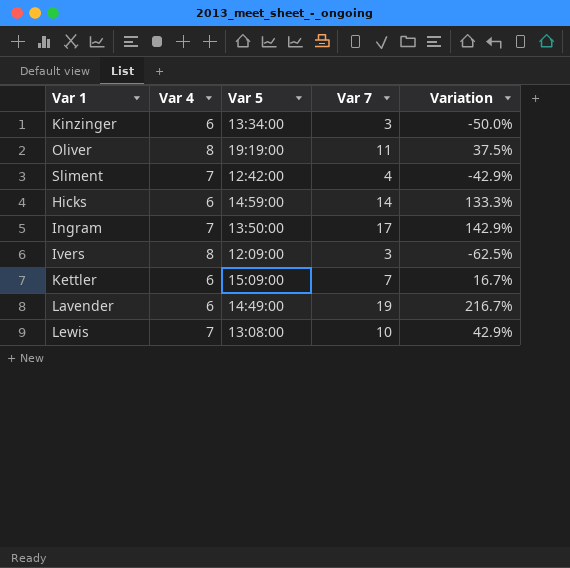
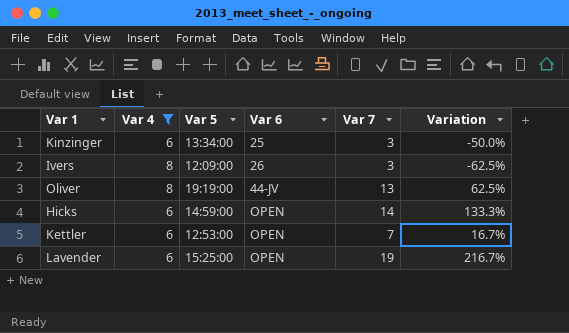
filter: none -> Var 4 != 7
row order: none -> Var 6 ascending
column Var 6 | position: none -> 4
Oliver | Var 7: 11 -> 13
Oliver | Variation: 37.5% -> 62.5%
Kettler | Var 5: 15:09:00 -> 12:53:00
Lavender | Var 5: 14:49:00 -> 15:25:00

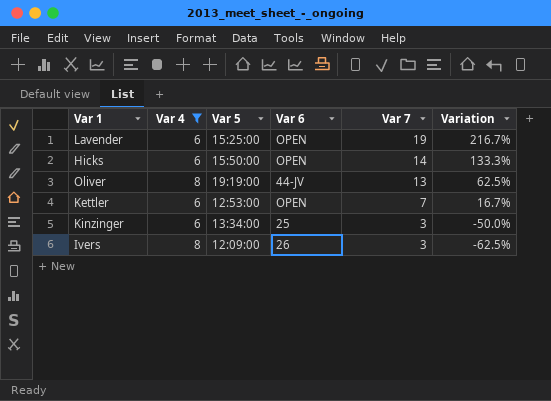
row order: Var 6 ascending -> Var 7 descending
Hicks | Var 5: 14:59:00 -> 15:50:00

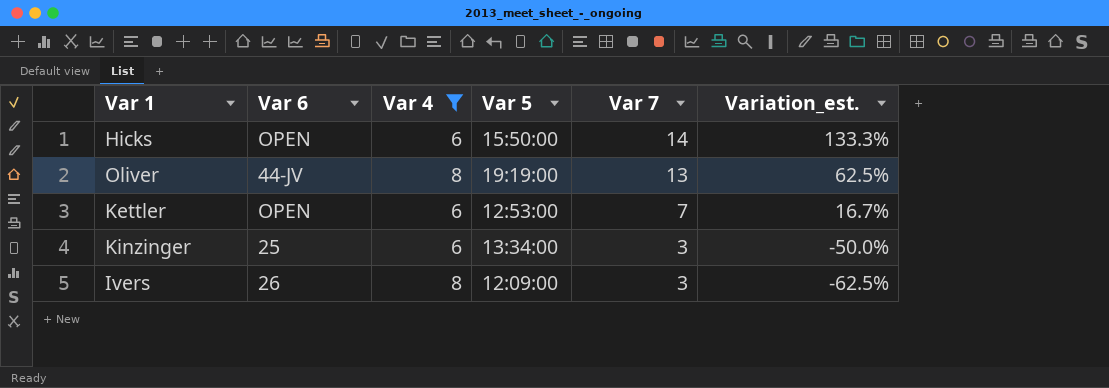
column Var 6 | position: 4 -> 2
column name: Variation -> Variation_est.
row Lavender: 6 | 15:25:00 | OPEN | 19 | 216.7% -> none

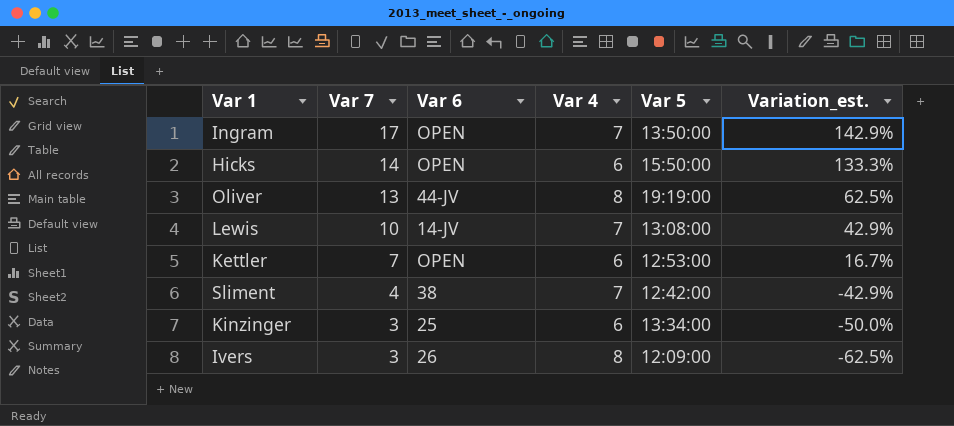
filter: Var 4 != 7 -> none
column Var 7 | position: 5 -> 2

